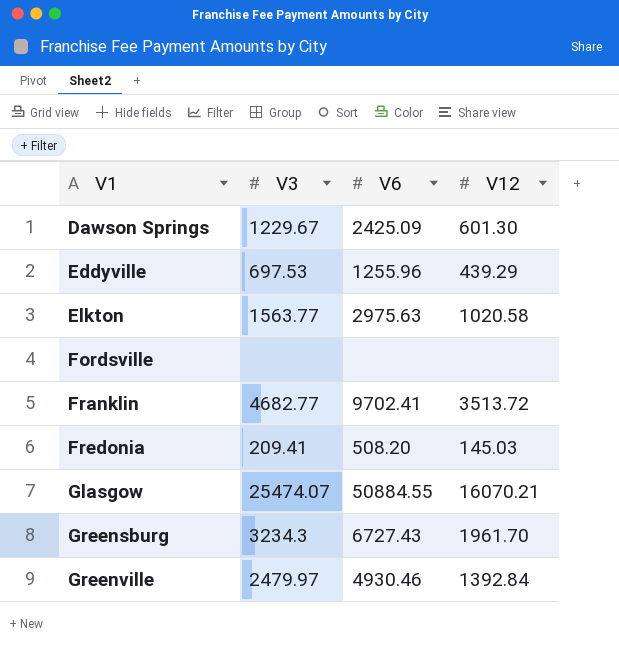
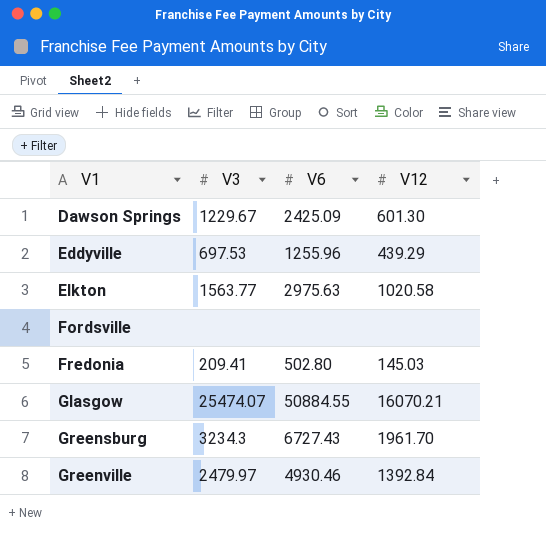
row Franklin: 4682.77 | 9702.41 | 3513.72 -> none
Fredonia | V6: 508.20 -> 502.80

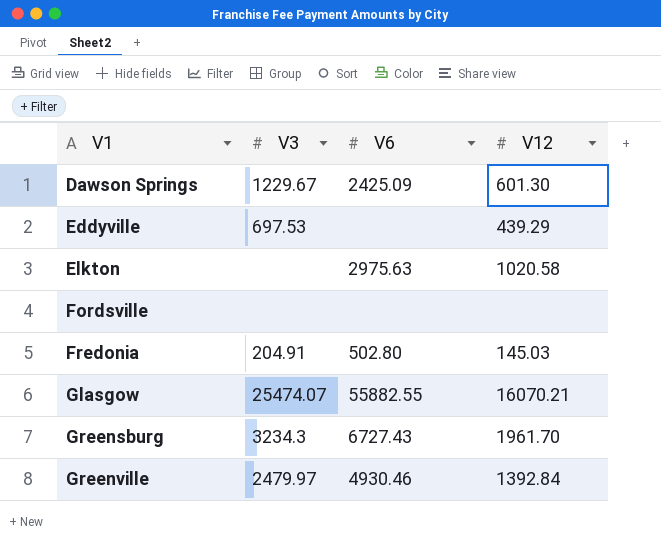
Eddyville | V6: 1255.96 -> none
Elkton | V3: 1563.77 -> none
Fredonia | V3: 209.41 -> 204.91
Glasgow | V6: 50884.55 -> 55882.55

